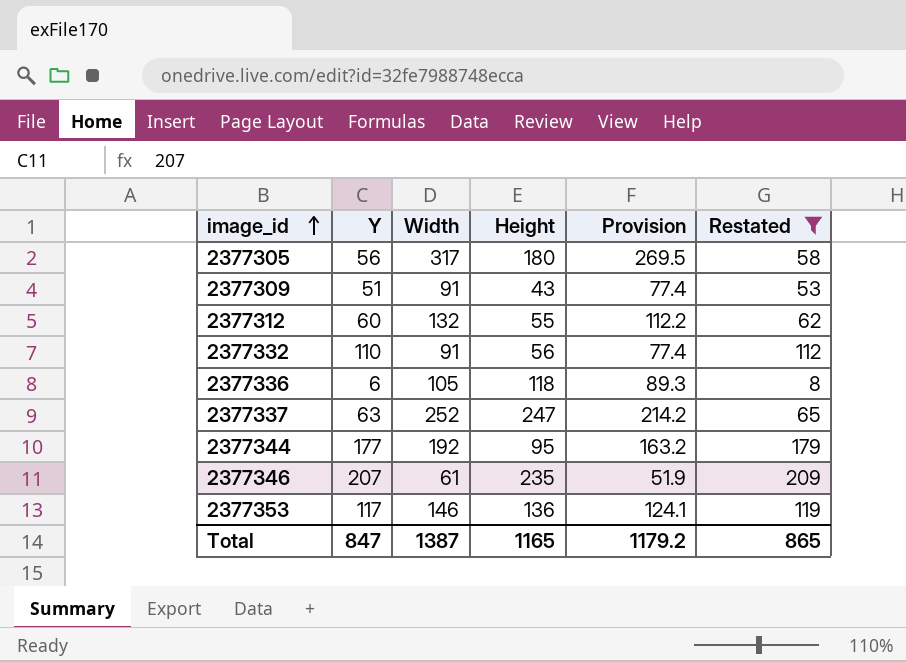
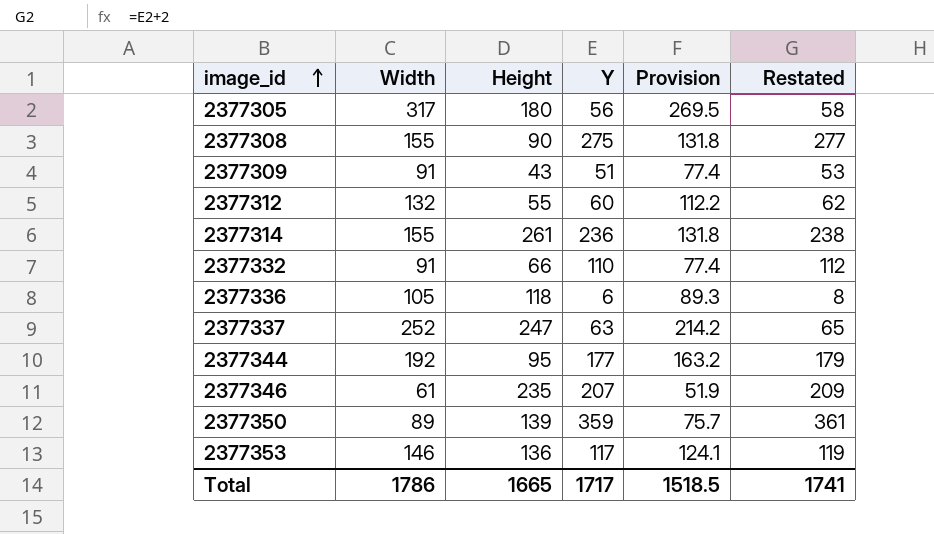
filter: Restated <= 209 -> none
column Y | position: 2 -> 4
2377332 | Height: 56 -> 66
Total | Width: 1387 -> 1786
Total | Height: 1165 -> 1665
Total | Y: 847 -> 1717
Total | Provision: 1179.2 -> 1518.5
Total | Restated: 865 -> 1741

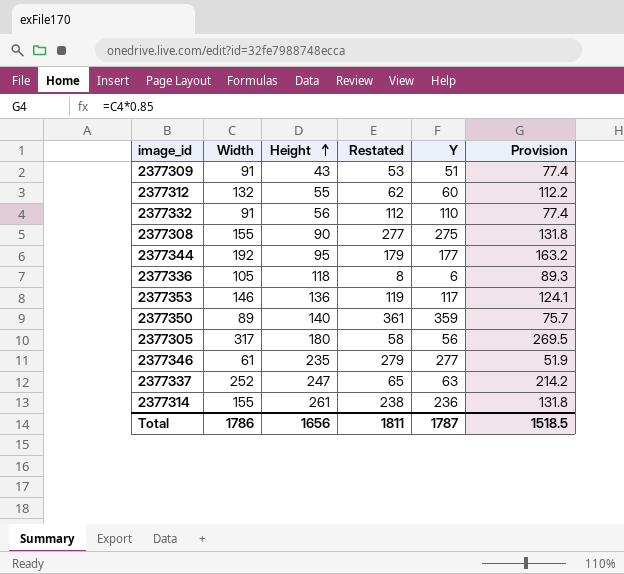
row order: image_id ascending -> Height ascending
column Restated | position: 6 -> 4
2377332 | Height: 66 -> 56
2377350 | Height: 139 -> 140
2377346 | Restated: 209 -> 279
2377346 | Y: 207 -> 277
Total | Height: 1665 -> 1656
Total | Restated: 1741 -> 1811
Total | Y: 1717 -> 1787

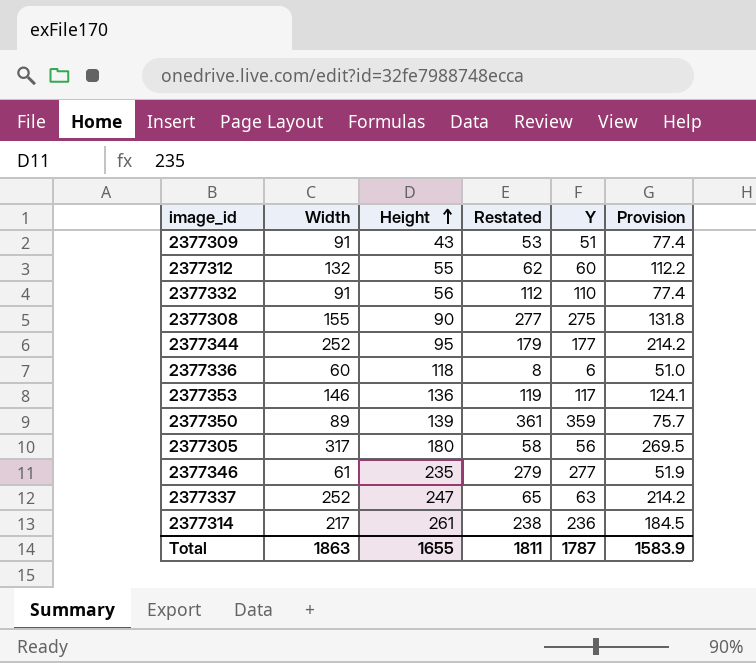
2377344 | Width: 192 -> 252
2377344 | Provision: 163.2 -> 214.2
2377336 | Width: 105 -> 60
2377336 | Provision: 89.3 -> 51.0
2377350 | Height: 140 -> 139
2377314 | Width: 155 -> 217
2377314 | Provision: 131.8 -> 184.5
Total | Width: 1786 -> 1863
Total | Height: 1656 -> 1655
Total | Provision: 1518.5 -> 1583.9

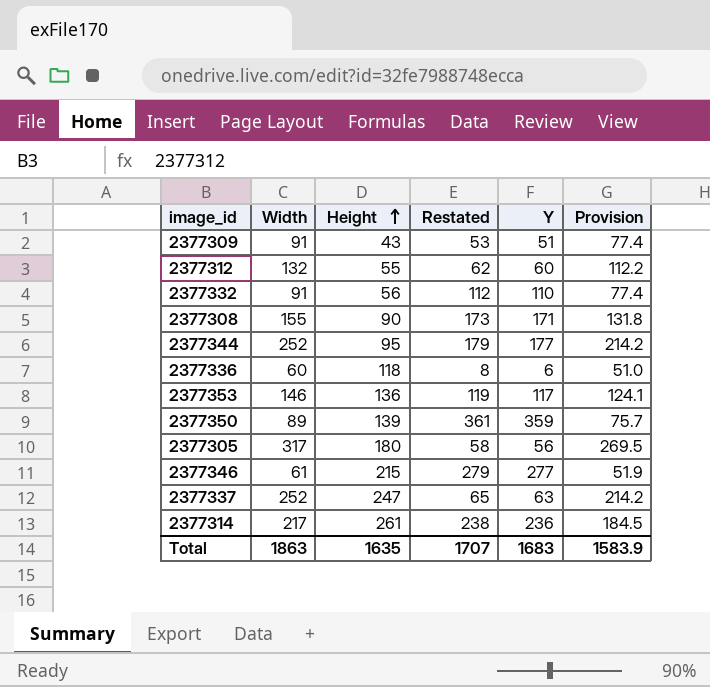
2377308 | Restated: 277 -> 173
2377308 | Y: 275 -> 171
2377346 | Height: 235 -> 215
Total | Height: 1655 -> 1635
Total | Restated: 1811 -> 1707
Total | Y: 1787 -> 1683

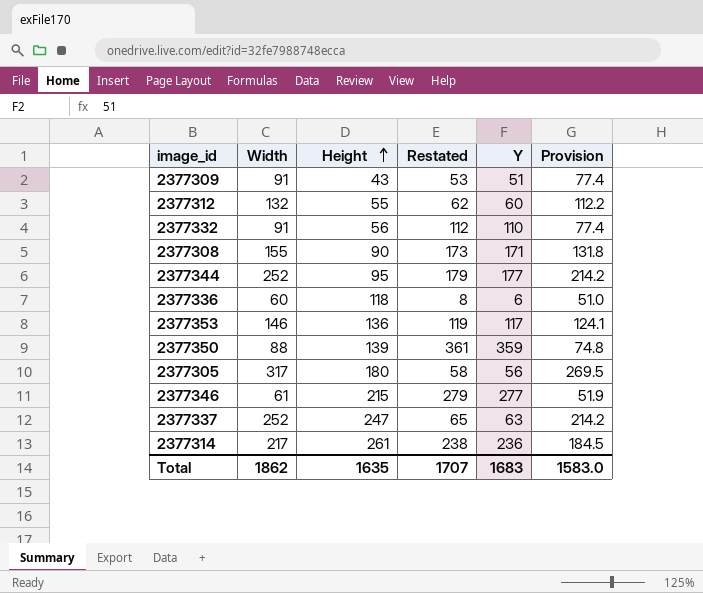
2377350 | Width: 89 -> 88
2377350 | Provision: 75.7 -> 74.8
Total | Width: 1863 -> 1862
Total | Provision: 1583.9 -> 1583.0

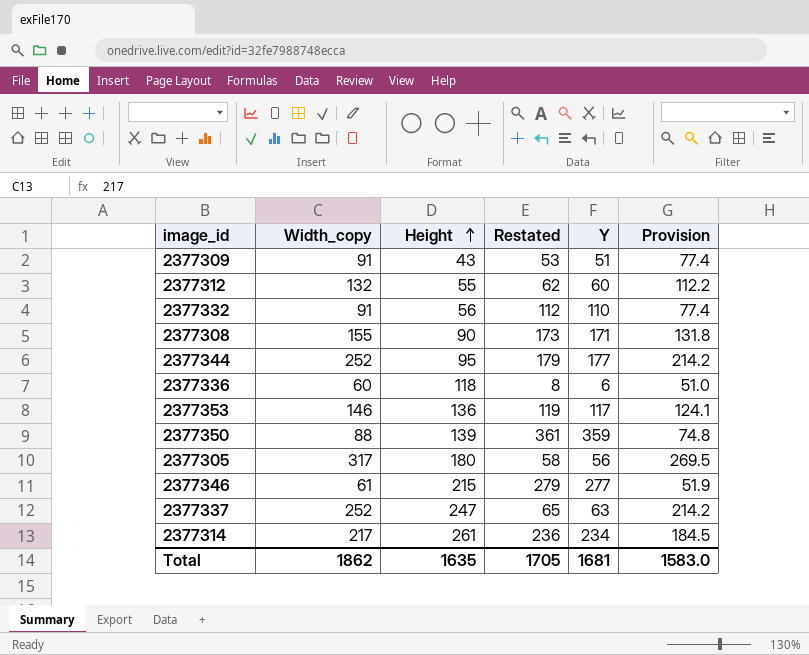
column name: Width -> Width_copy
2377314 | Restated: 238 -> 236
2377314 | Y: 236 -> 234
Total | Restated: 1707 -> 1705
Total | Y: 1683 -> 1681

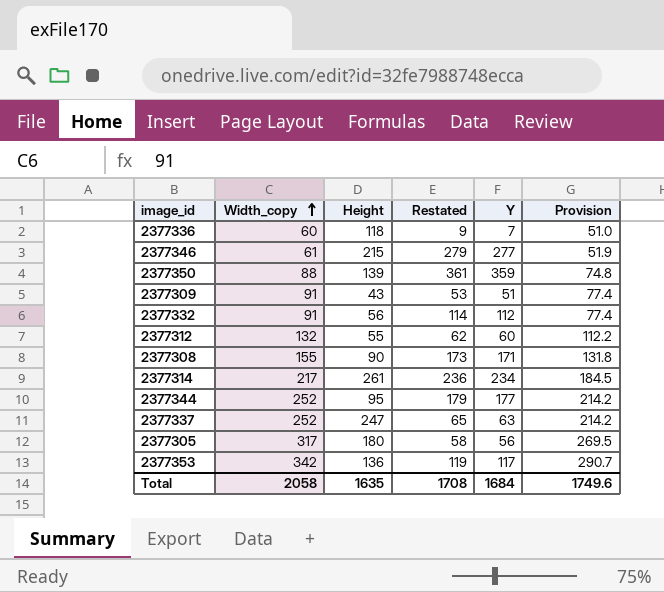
row order: Height ascending -> Width_copy ascending
2377336 | Restated: 8 -> 9
2377336 | Y: 6 -> 7
2377332 | Restated: 112 -> 114
2377332 | Y: 110 -> 112
2377353 | Width_copy: 146 -> 342
2377353 | Provision: 124.1 -> 290.7
Total | Width_copy: 1862 -> 2058
Total | Restated: 1705 -> 1708
Total | Y: 1681 -> 1684
Total | Provision: 1583.0 -> 1749.6

